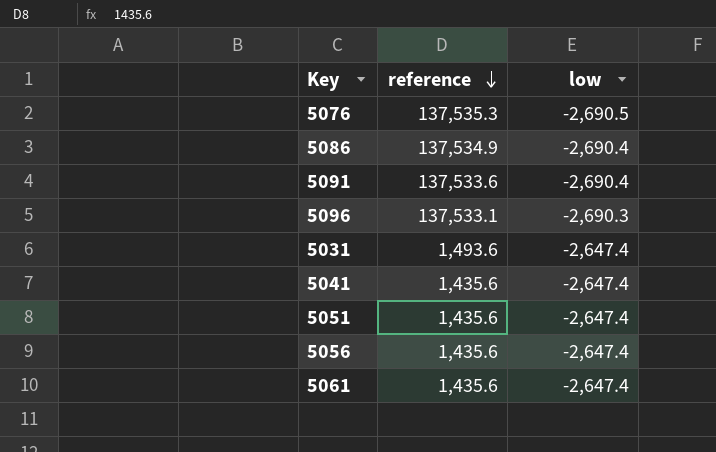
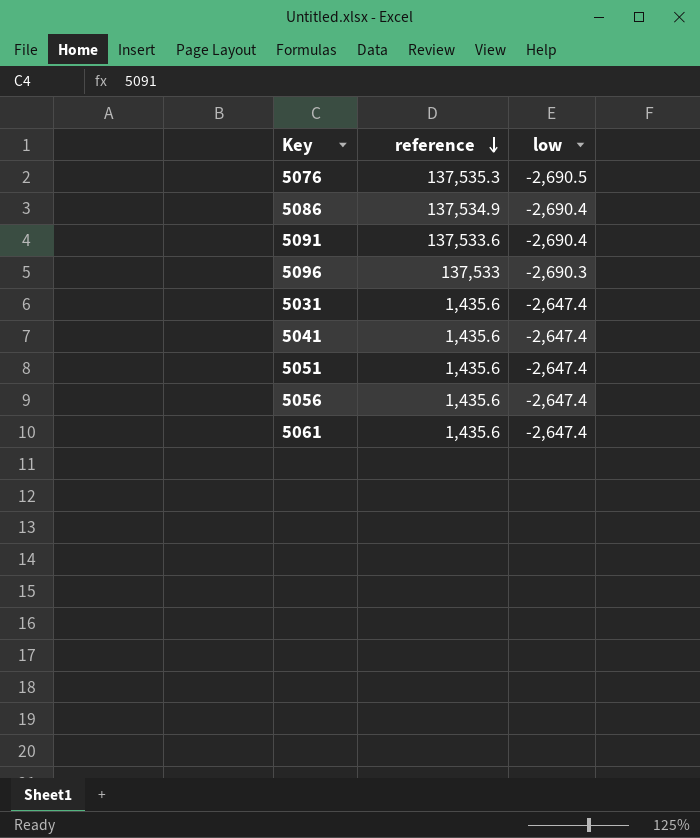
5096 | reference: 137,533.1 -> 137,533
5031 | reference: 1,493.6 -> 1,435.6

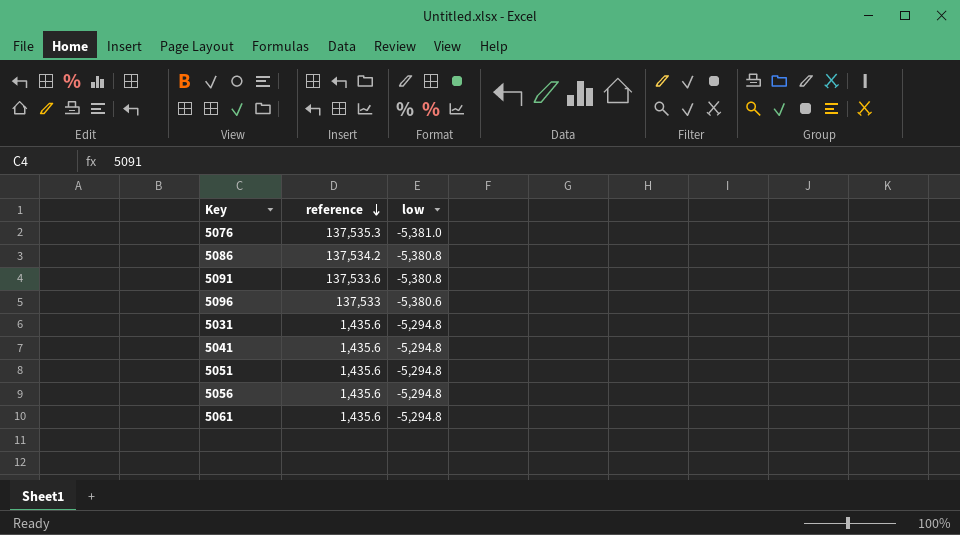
5076 | low: -2,690.5 -> -5,381.0
5086 | reference: 137,534.9 -> 137,534.2
5086 | low: -2,690.4 -> -5,380.8
5091 | low: -2,690.4 -> -5,380.8
5096 | low: -2,690.3 -> -5,380.6
5031 | low: -2,647.4 -> -5,294.8
5041 | low: -2,647.4 -> -5,294.8
5051 | low: -2,647.4 -> -5,294.8
5056 | low: -2,647.4 -> -5,294.8
5061 | low: -2,647.4 -> -5,294.8

